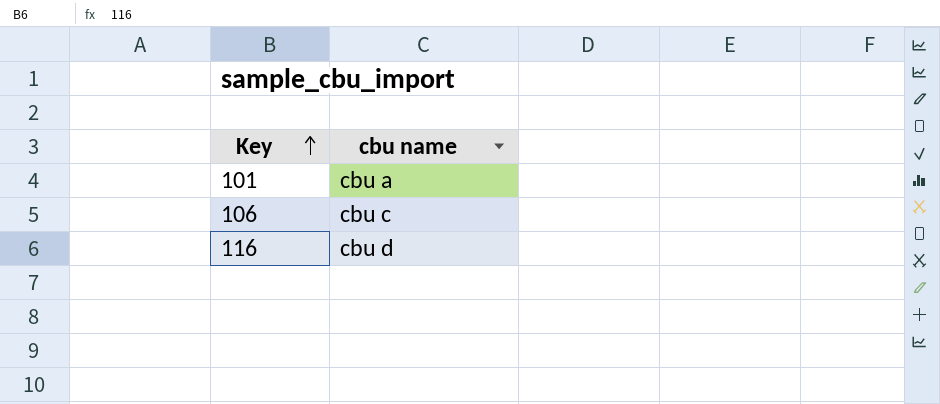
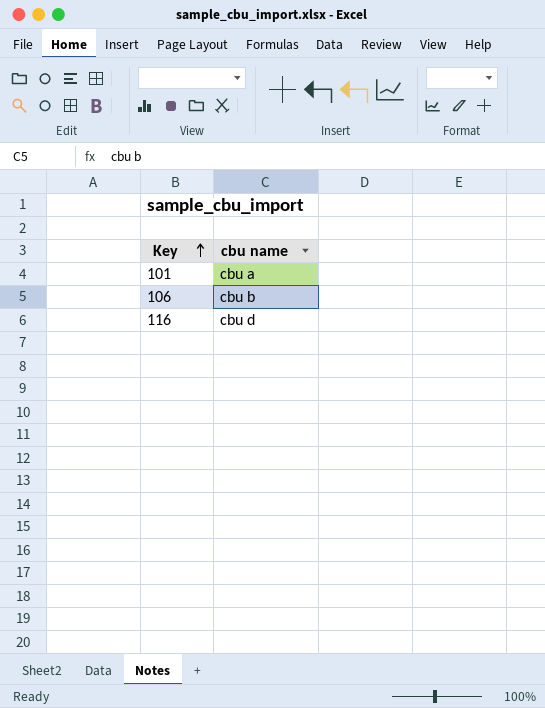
106 | cbu name: cbu c -> cbu b

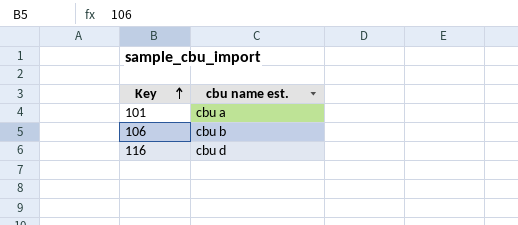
column name: cbu name -> cbu name est.

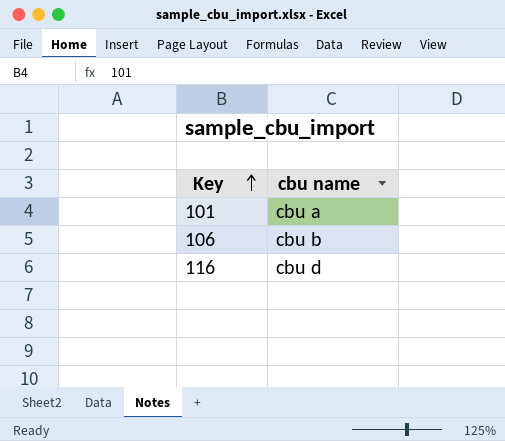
column name: cbu name est. -> cbu name

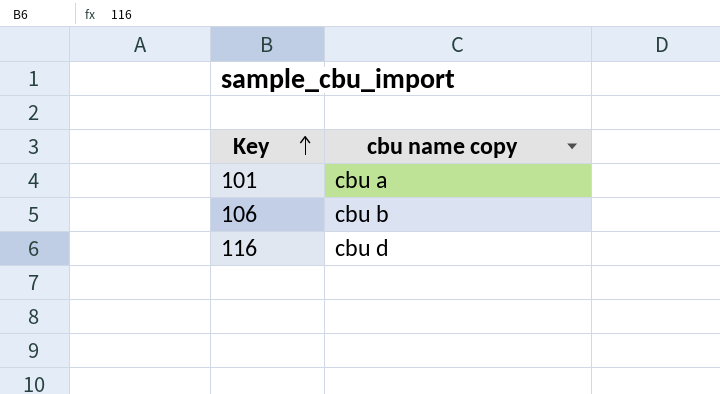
column name: cbu name -> cbu name copy

